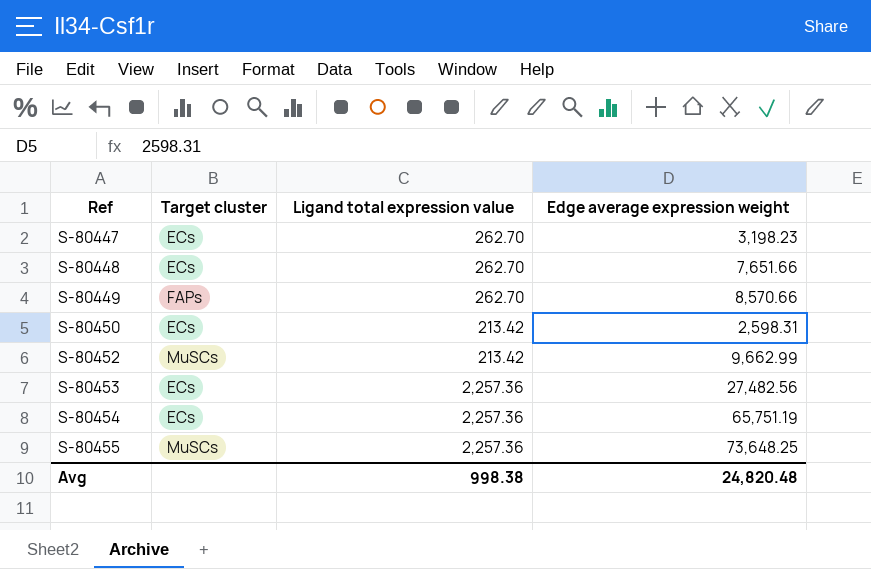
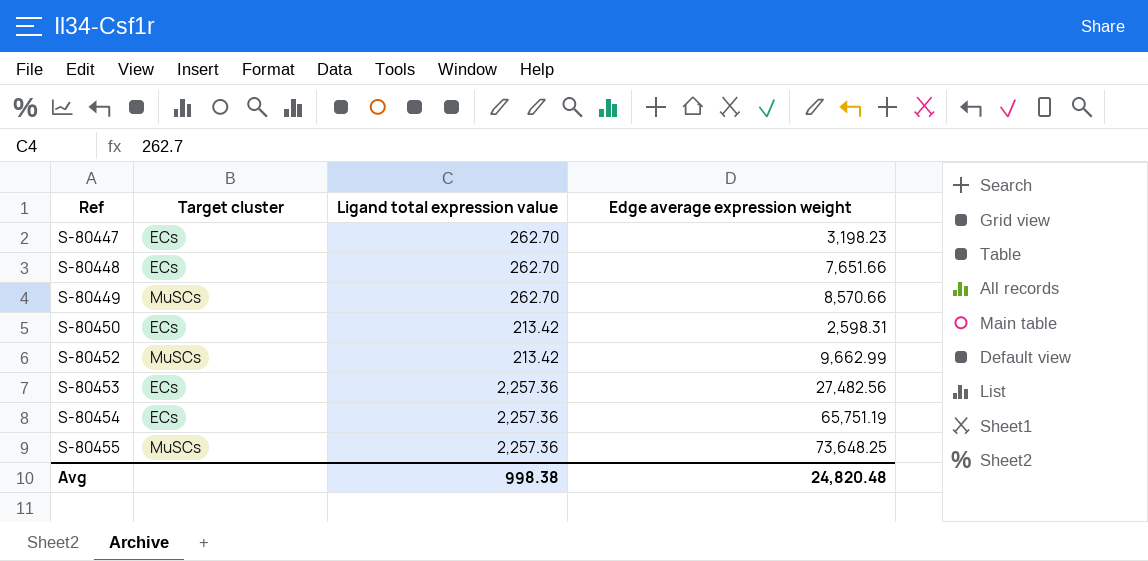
S-80449 | Target cluster: FAPs -> MuSCs

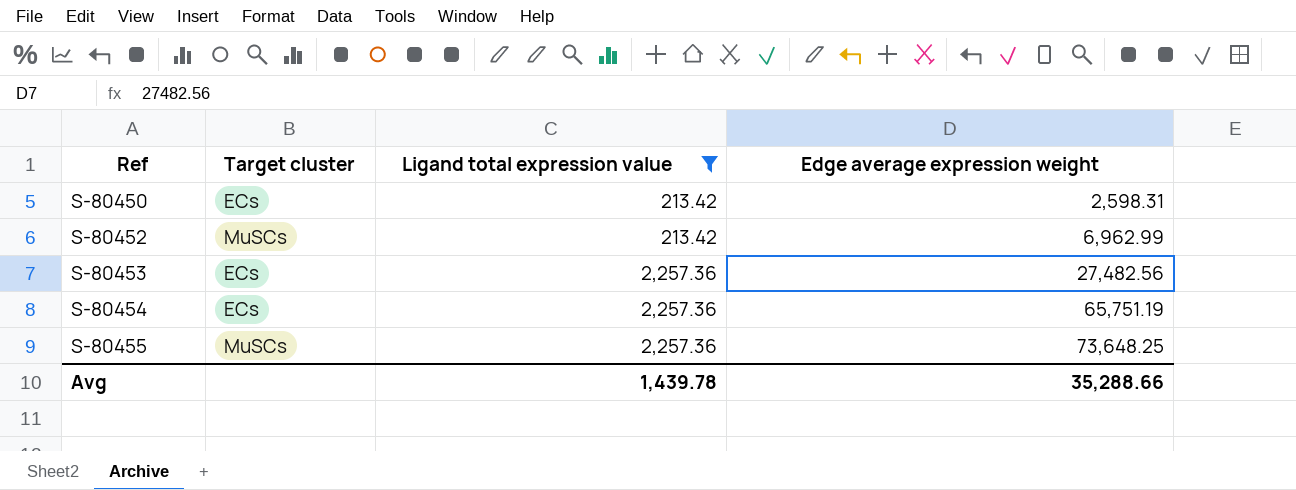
filter: none -> Ligand total expression value != 262.70
S-80452 | Edge average expression weight: 9,662.99 -> 6,962.99
Avg | Ligand total expression value: 998.38 -> 1,439.78
Avg | Edge average expression weight: 24,820.48 -> 35,288.66

